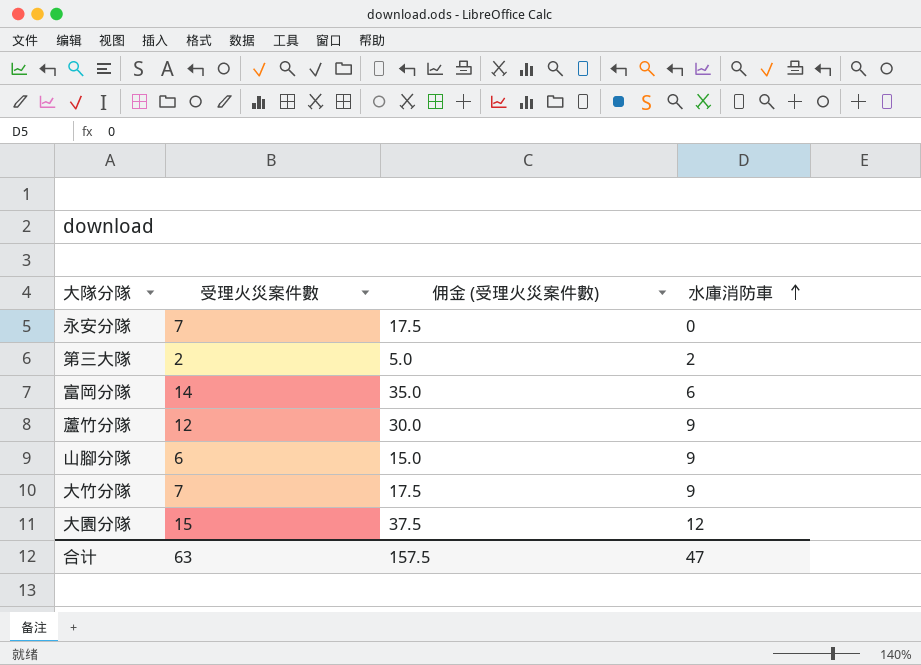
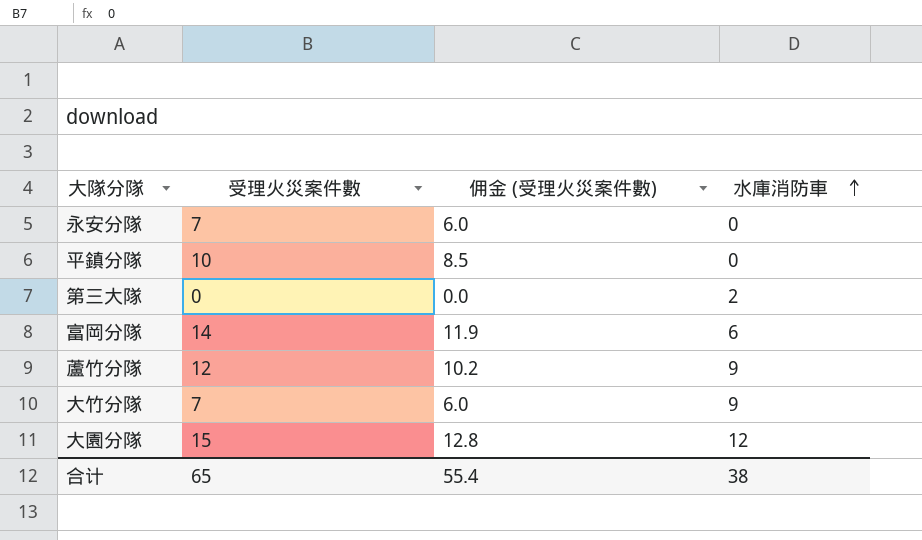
column 佣金 (受理火災案件數) | formula: [受理火災案件數] * 2.5 -> [受理火災案件數] * 0.85
row 山腳分隊: 6 | 15.0 | 9 -> none
row 平鎮分隊: none -> 10 | 8.5 | 0
第三大隊 | 受理火災案件數: 2 -> 0
合计 | 受理火災案件數: 63 -> 65
合计 | 佣金 (受理火災案件數): 157.5 -> 55.4
合计 | 水庫消防車: 47 -> 38

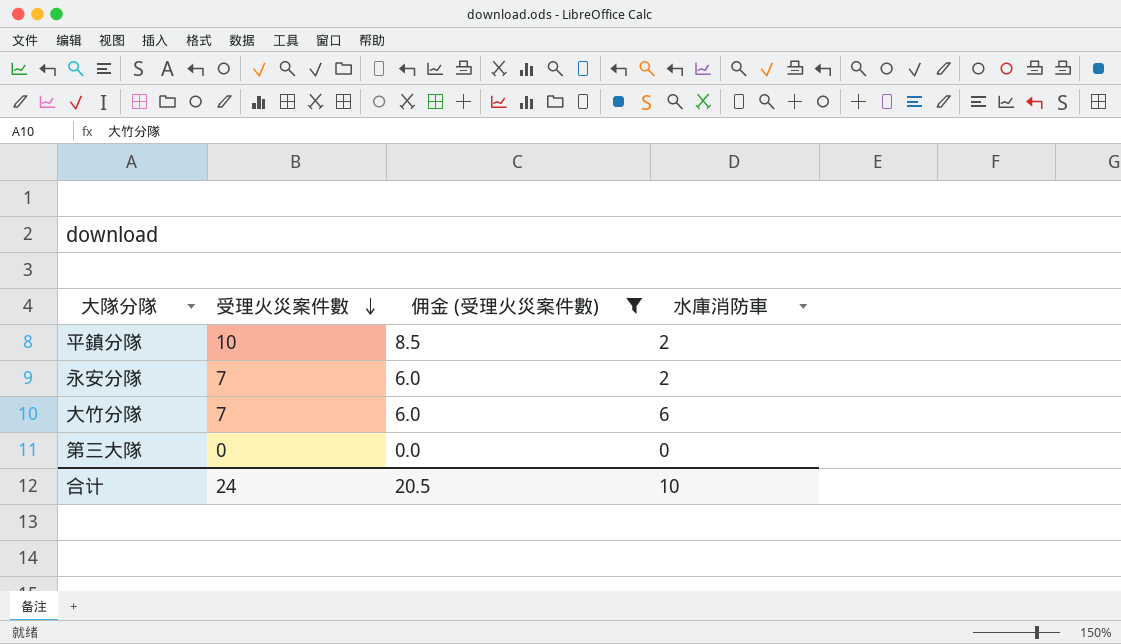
filter: none -> 佣金 (受理火災案件數) <= 8.5
row order: 水庫消防車 ascending -> 受理火災案件數 descending
平鎮分隊 | 水庫消防車: 0 -> 2
永安分隊 | 水庫消防車: 0 -> 2
大竹分隊 | 水庫消防車: 9 -> 6
第三大隊 | 水庫消防車: 2 -> 0
合计 | 受理火災案件數: 65 -> 24
合计 | 佣金 (受理火災案件數): 55.4 -> 20.5
合计 | 水庫消防車: 38 -> 10

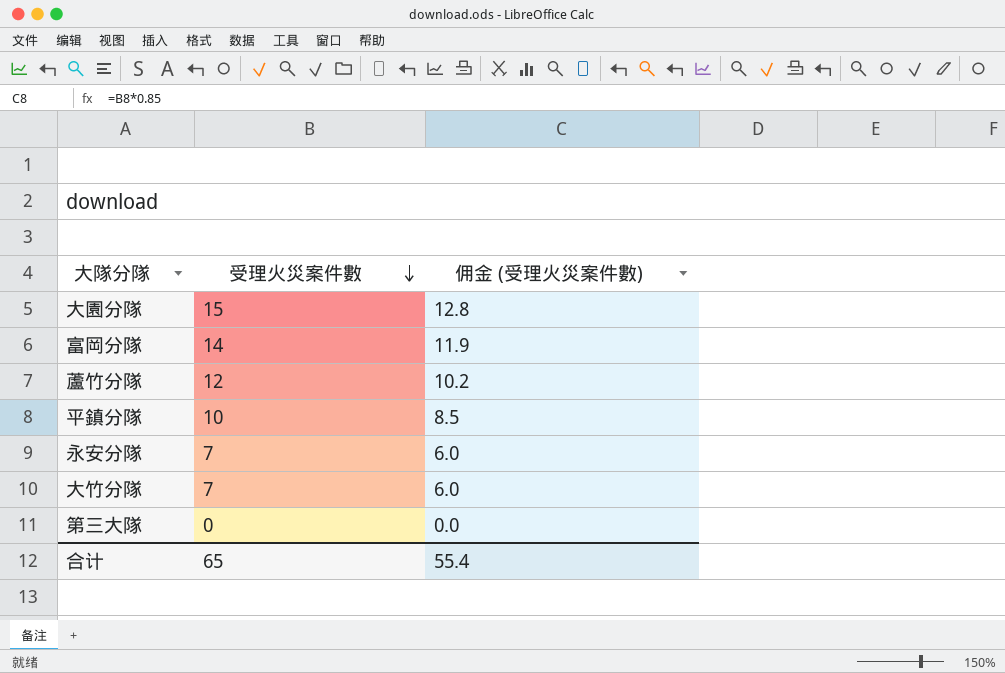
filter: 佣金 (受理火災案件數) <= 8.5 -> none
column 水庫消防車 | position: 4 -> none
合计 | 受理火災案件數: 24 -> 65
合计 | 佣金 (受理火災案件數): 20.5 -> 55.4

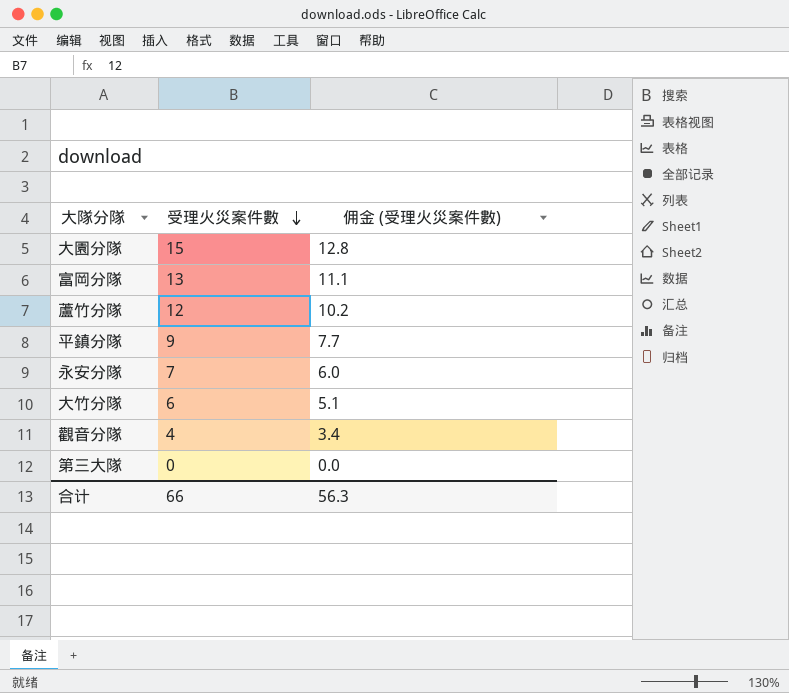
富岡分隊 | 受理火災案件數: 14 -> 13
富岡分隊 | 佣金 (受理火災案件數): 11.9 -> 11.1
平鎮分隊 | 受理火災案件數: 10 -> 9
平鎮分隊 | 佣金 (受理火災案件數): 8.5 -> 7.7
大竹分隊 | 受理火災案件數: 7 -> 6
大竹分隊 | 佣金 (受理火災案件數): 6.0 -> 5.1
row 觀音分隊: none -> 4 | 3.4
合计 | 受理火災案件數: 65 -> 66
合计 | 佣金 (受理火災案件數): 55.4 -> 56.3

